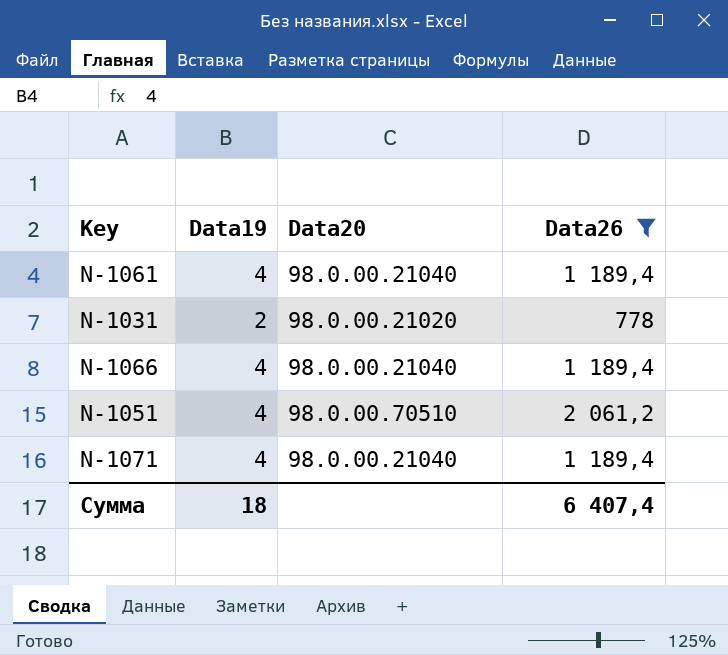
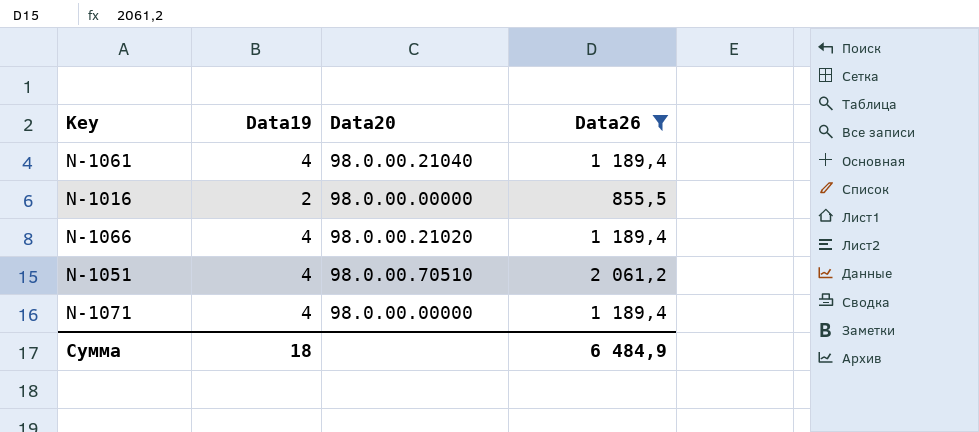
row N-1031: 2 | 98.0.00.21020 | 778 -> none
row N-1016: none -> 2 | 98.0.00.00000 | 855,5
N-1066 | Data20: 98.0.00.21040 -> 98.0.00.21020
N-1071 | Data20: 98.0.00.21040 -> 98.0.00.00000
Сумма | Data26: 6 407,4 -> 6 484,9

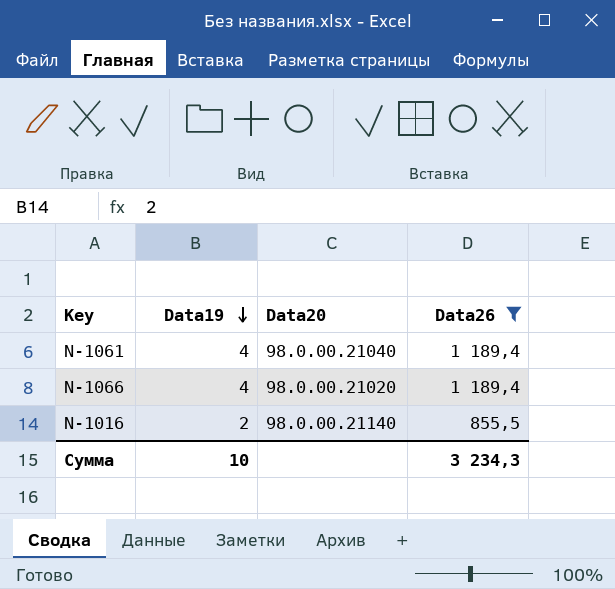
row order: none -> Data19 descending
row N-1051: 4 | 98.0.00.70510 | 2 061,2 -> none
row N-1071: 4 | 98.0.00.00000 | 1 189,4 -> none
N-1016 | Data20: 98.0.00.00000 -> 98.0.00.21140
Сумма | Data19: 18 -> 10
Сумма | Data26: 6 484,9 -> 3 234,3

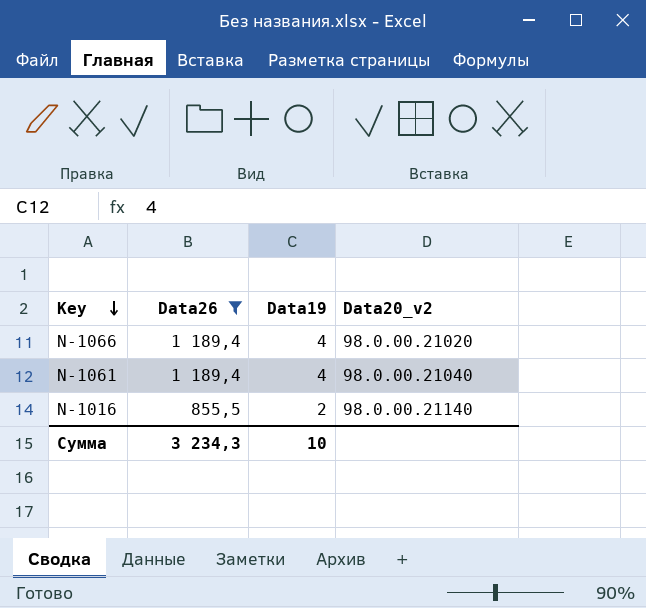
row order: Data19 descending -> Key descending
column Data26 | position: 4 -> 2
column name: Data20 -> Data20_v2

